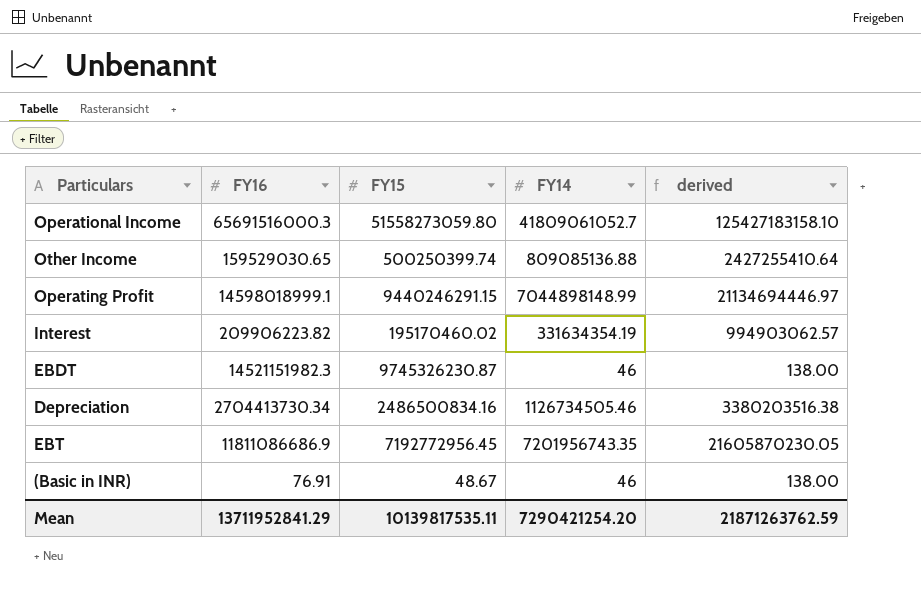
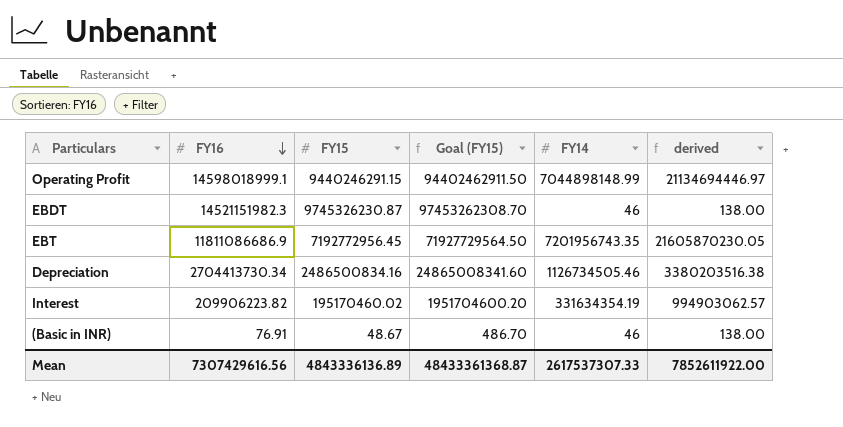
row order: none -> FY16 descending
column Goal (FY15) | formula: none -> [FY15] * 10
row Operational Income: 65691516000.3 | 51558273059.80 | 41809061052.7 | 125427183158.10 -> none
row Other Income: 159529030.65 | 500250399.74 | 809085136.88 | 2427255410.64 -> none
Mean | FY16: 13711952841.29 -> 7307429616.56
Mean | FY15: 10139817535.11 -> 4843336136.89
Mean | FY14: 7290421254.20 -> 2617537307.33
Mean | derived: 21871263762.59 -> 7852611922.00

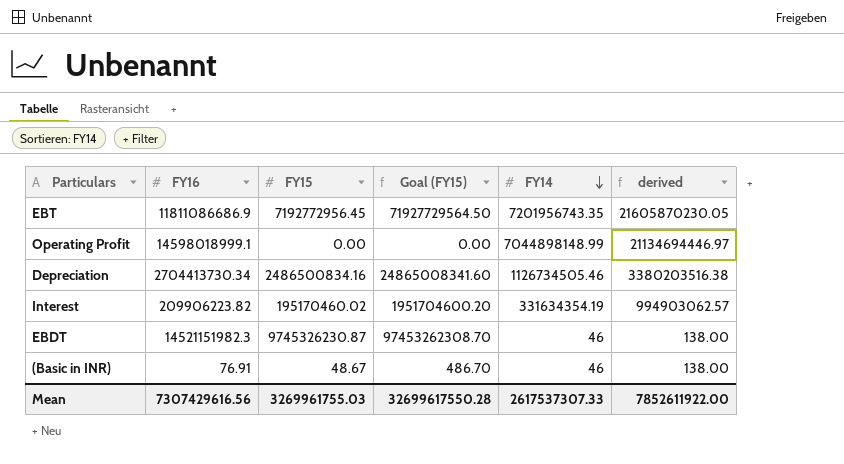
row order: FY16 descending -> FY14 descending
Operating Profit | FY15: 9440246291.15 -> 0.00
Operating Profit | Goal (FY15): 94402462911.50 -> 0.00
Mean | FY15: 4843336136.89 -> 3269961755.03
Mean | Goal (FY15): 48433361368.87 -> 32699617550.28

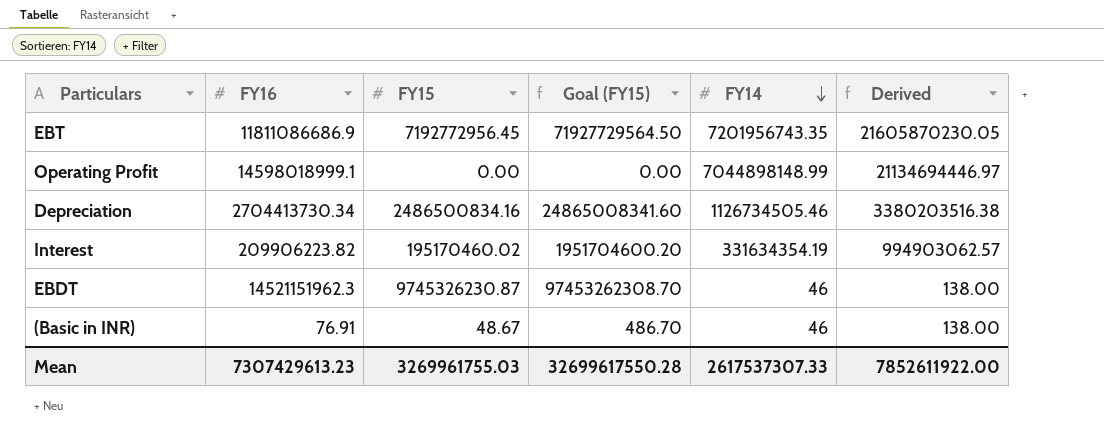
column name: derived -> Derived
EBDT | FY16: 14521151982.3 -> 14521151962.3
Mean | FY16: 7307429616.56 -> 7307429613.23

